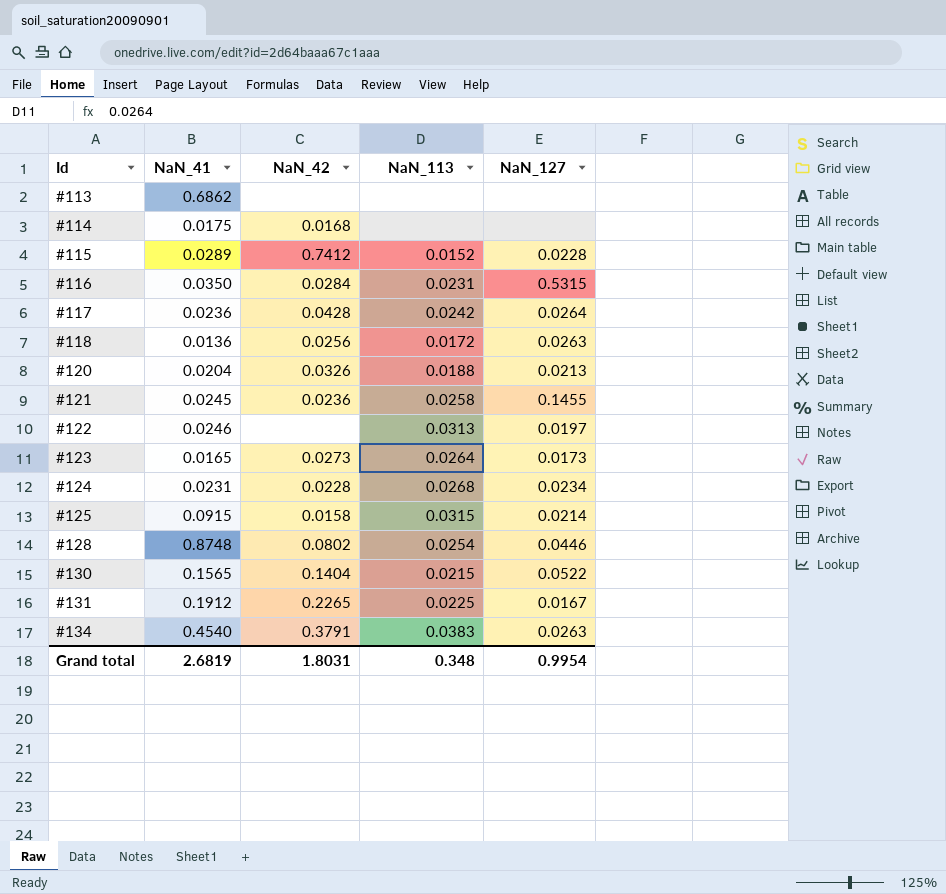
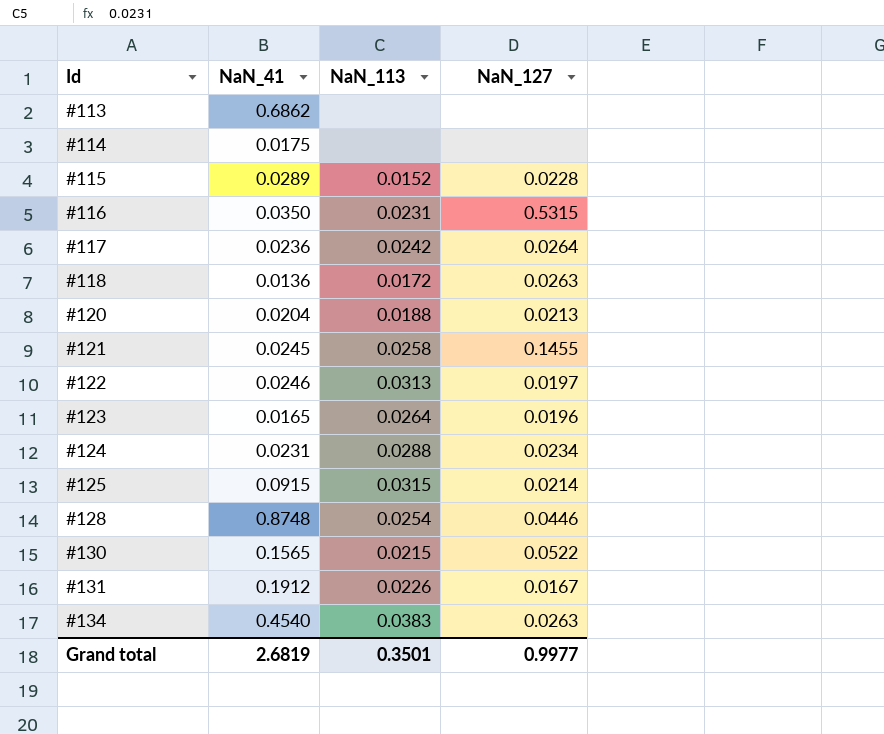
column NaN_42 | position: 3 -> none
#123 | NaN_127: 0.0173 -> 0.0196
#124 | NaN_113: 0.0268 -> 0.0288
#131 | NaN_113: 0.0225 -> 0.0226
Grand total | NaN_113: 0.348 -> 0.3501
Grand total | NaN_127: 0.9954 -> 0.9977

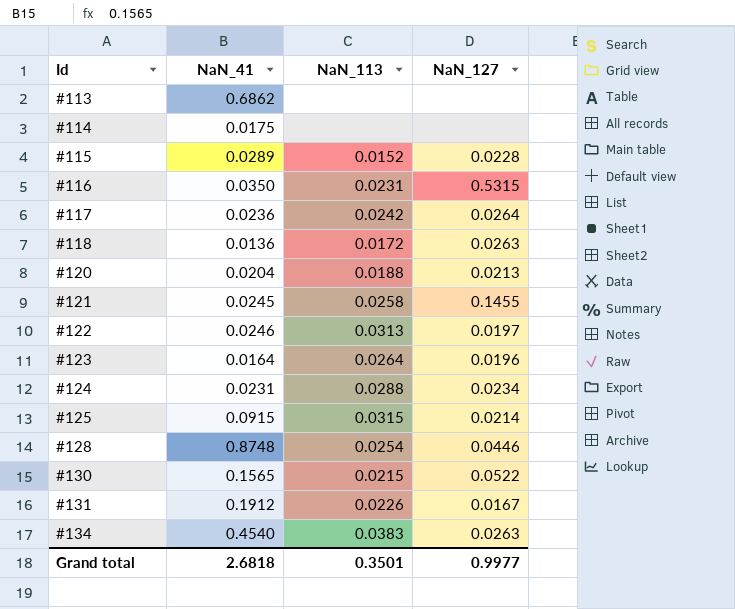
#123 | NaN_41: 0.0165 -> 0.0164
Grand total | NaN_41: 2.6819 -> 2.6818

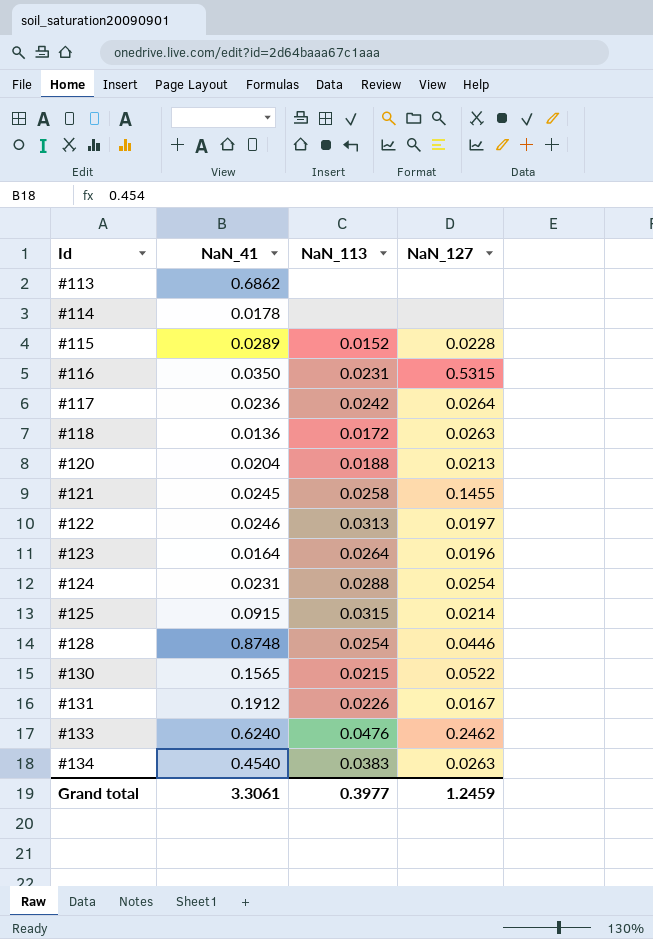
#114 | NaN_41: 0.0175 -> 0.0178
#124 | NaN_127: 0.0234 -> 0.0254
row #133: none -> 0.6240 | 0.0476 | 0.2462
Grand total | NaN_41: 2.6818 -> 3.3061
Grand total | NaN_113: 0.3501 -> 0.3977
Grand total | NaN_127: 0.9977 -> 1.2459

